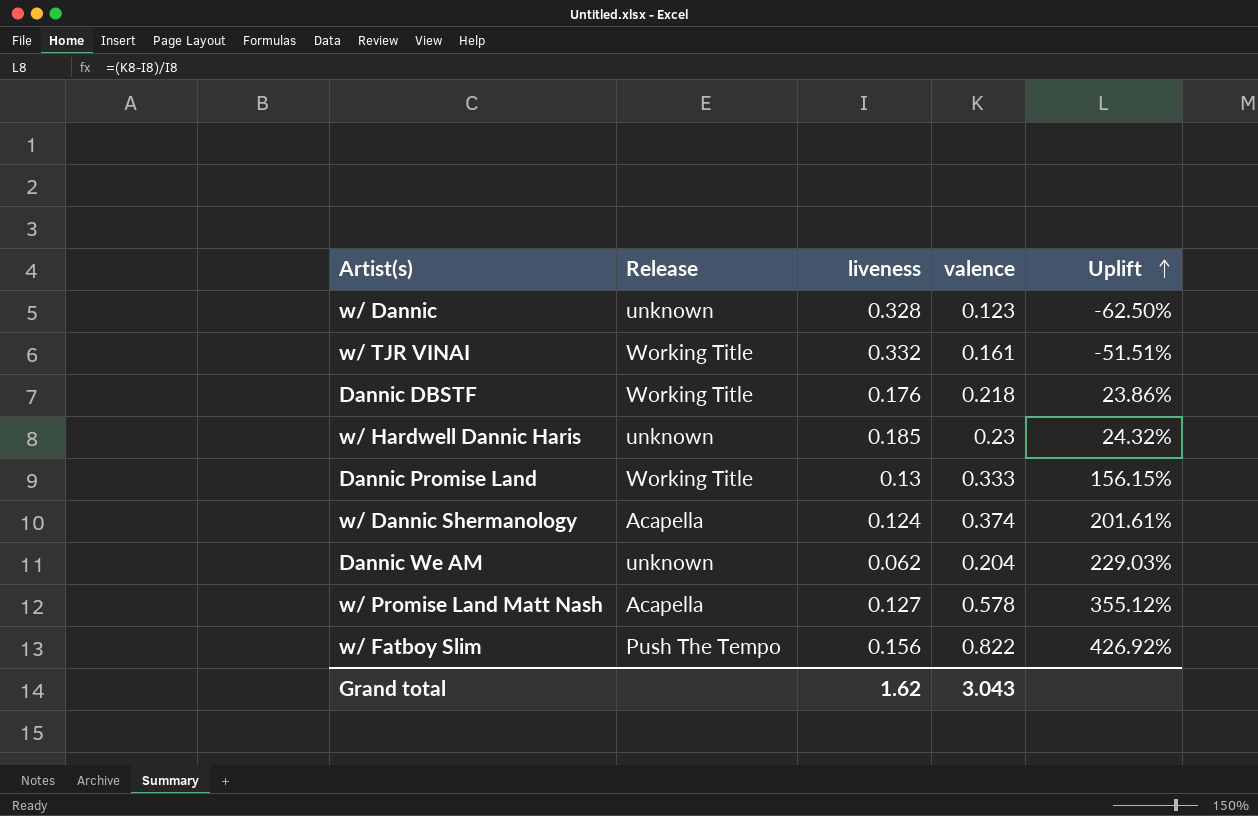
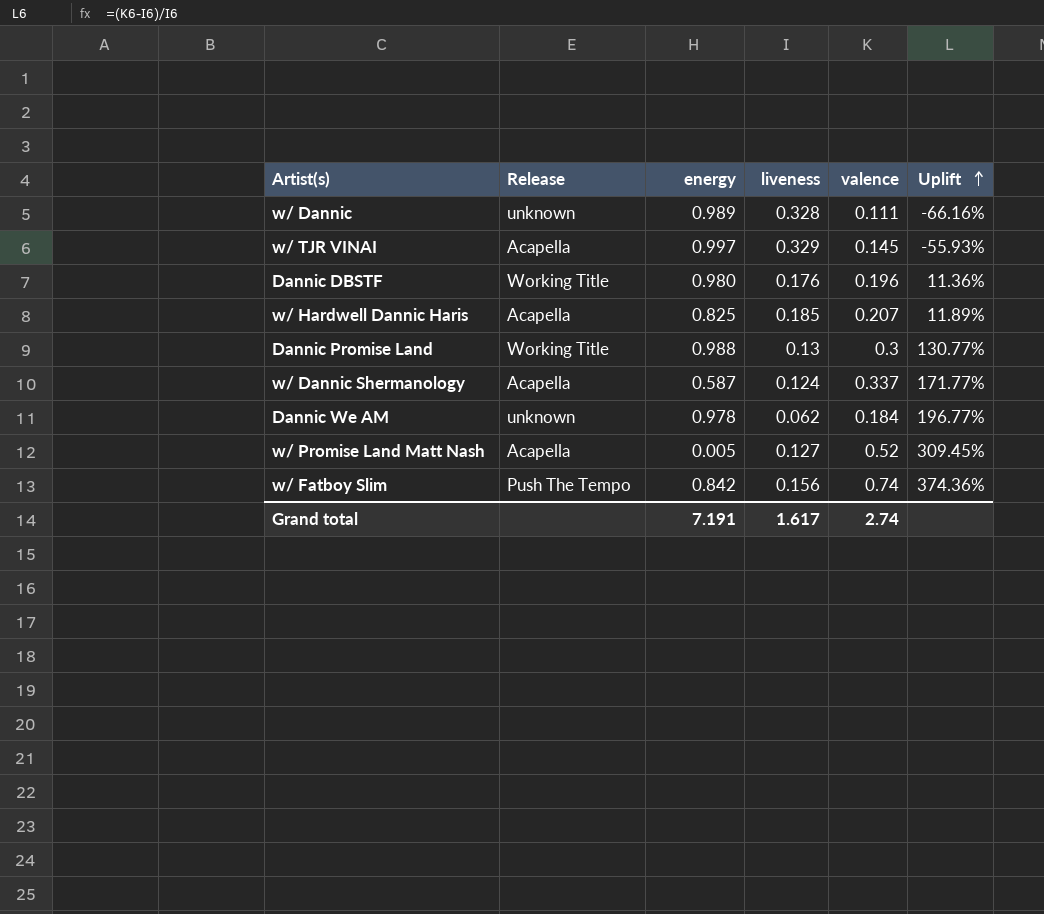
column energy | position: none -> 3
w/ Dannic | valence: 0.123 -> 0.111
w/ Dannic | Uplift: -62.50% -> -66.16%
w/ TJR VINAI | Release: Working Title -> Acapella
w/ TJR VINAI | liveness: 0.332 -> 0.329
w/ TJR VINAI | valence: 0.161 -> 0.145
w/ TJR VINAI | Uplift: -51.51% -> -55.93%
Dannic DBSTF | valence: 0.218 -> 0.196
Dannic DBSTF | Uplift: 23.86% -> 11.36%
w/ Hardwell Dannic Haris | Release: unknown -> Acapella
w/ Hardwell Dannic Haris | valence: 0.23 -> 0.207
w/ Hardwell Dannic Haris | Uplift: 24.32% -> 11.89%
Dannic Promise Land | valence: 0.333 -> 0.3
Dannic Promise Land | Uplift: 156.15% -> 130.77%
w/ Dannic Shermanology | valence: 0.374 -> 0.337
w/ Dannic Shermanology | Uplift: 201.61% -> 171.77%
Dannic We AM | valence: 0.204 -> 0.184
Dannic We AM | Uplift: 229.03% -> 196.77%
w/ Promise Land Matt Nash | valence: 0.578 -> 0.52
w/ Promise Land Matt Nash | Uplift: 355.12% -> 309.45%
w/ Fatboy Slim | valence: 0.822 -> 0.74
w/ Fatboy Slim | Uplift: 426.92% -> 374.36%
Grand total | liveness: 1.62 -> 1.617
Grand total | valence: 3.043 -> 2.74

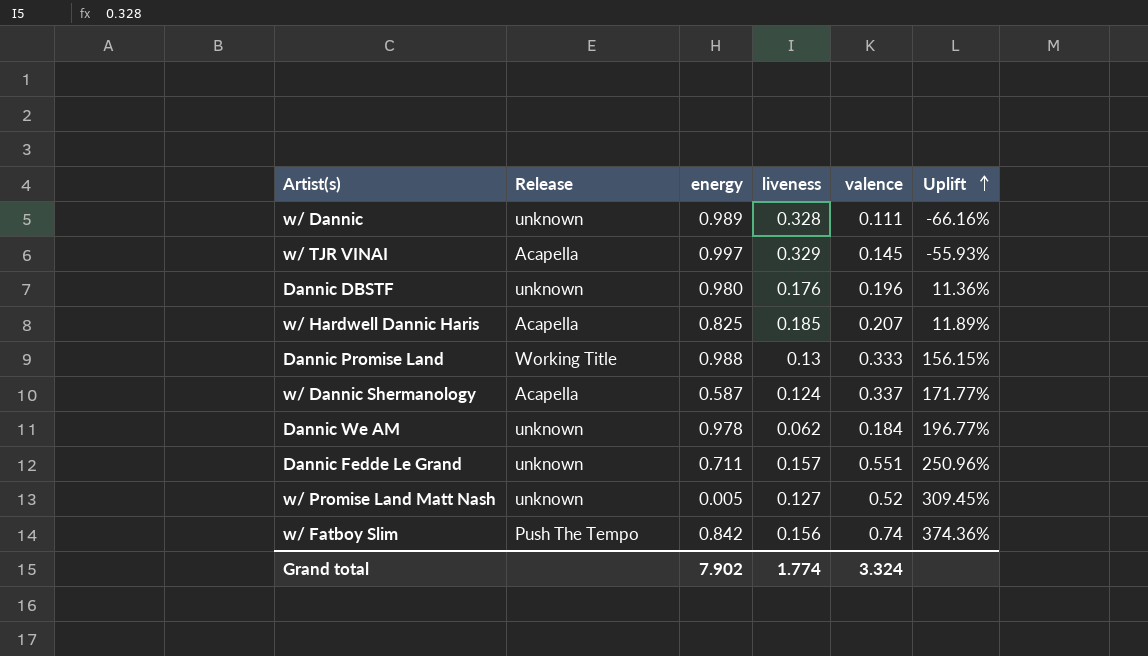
Dannic DBSTF | Release: Working Title -> unknown
Dannic Promise Land | valence: 0.3 -> 0.333
Dannic Promise Land | Uplift: 130.77% -> 156.15%
row Dannic Fedde Le Grand: none -> unknown | 0.711 | 0.157 | 0.551 | 250.96%
w/ Promise Land Matt Nash | Release: Acapella -> unknown
Grand total | energy: 7.191 -> 7.902
Grand total | liveness: 1.617 -> 1.774
Grand total | valence: 2.74 -> 3.324

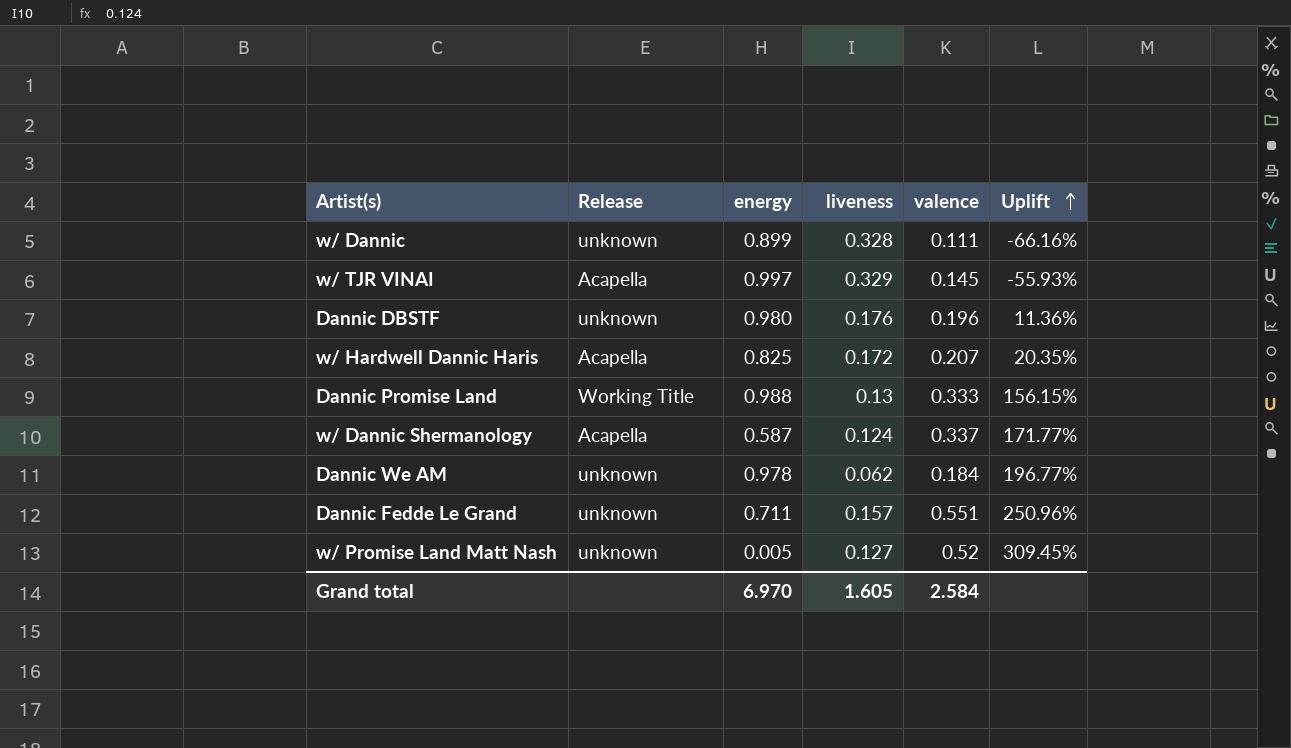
row w/ Fatboy Slim: Push The Tempo | 0.842 | 0.156 | 0.74 | 374.36% -> none
w/ Dannic | energy: 0.989 -> 0.899
w/ Hardwell Dannic Haris | liveness: 0.185 -> 0.172
w/ Hardwell Dannic Haris | Uplift: 11.89% -> 20.35%
Grand total | energy: 7.902 -> 6.970
Grand total | liveness: 1.774 -> 1.605
Grand total | valence: 3.324 -> 2.584

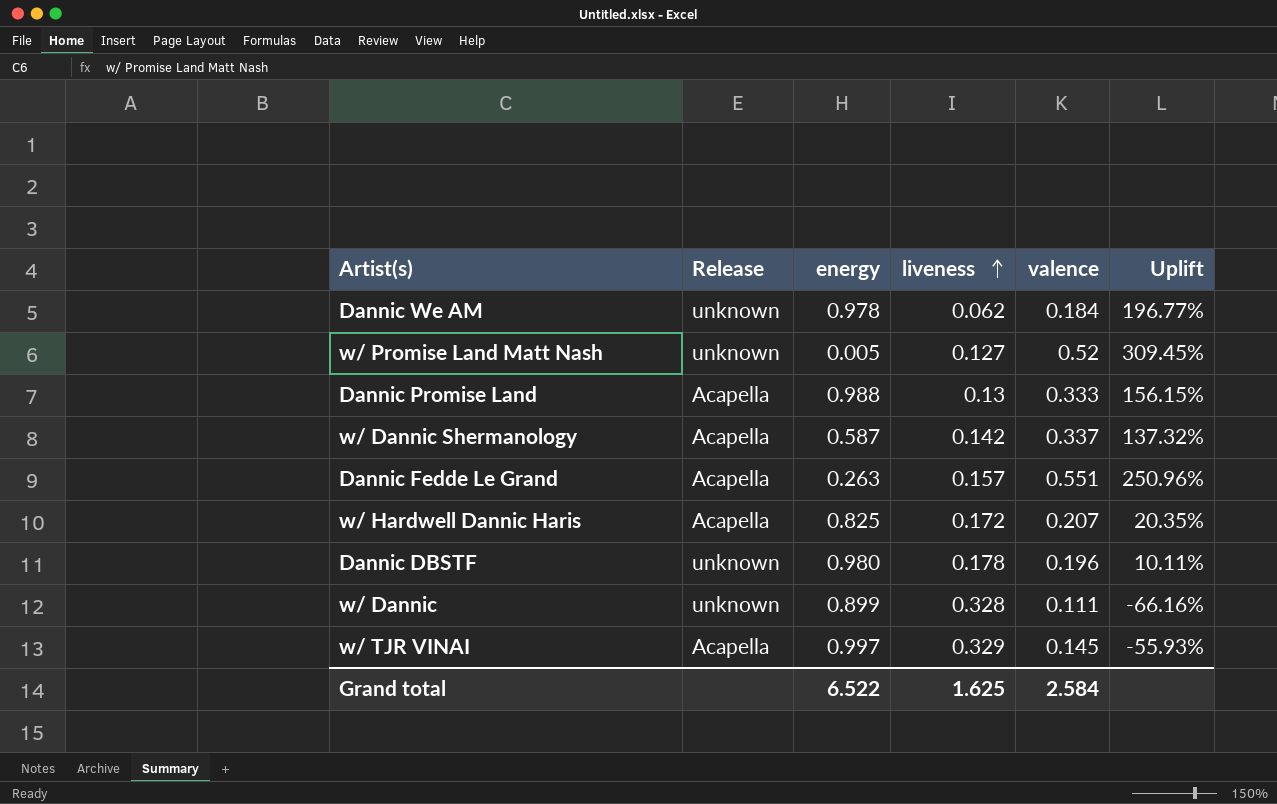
row order: Uplift ascending -> liveness ascending
Dannic Promise Land | Release: Working Title -> Acapella
w/ Dannic Shermanology | liveness: 0.124 -> 0.142
w/ Dannic Shermanology | Uplift: 171.77% -> 137.32%
Dannic Fedde Le Grand | Release: unknown -> Acapella
Dannic Fedde Le Grand | energy: 0.711 -> 0.263
Dannic DBSTF | liveness: 0.176 -> 0.178
Dannic DBSTF | Uplift: 11.36% -> 10.11%
Grand total | energy: 6.970 -> 6.522
Grand total | liveness: 1.605 -> 1.625

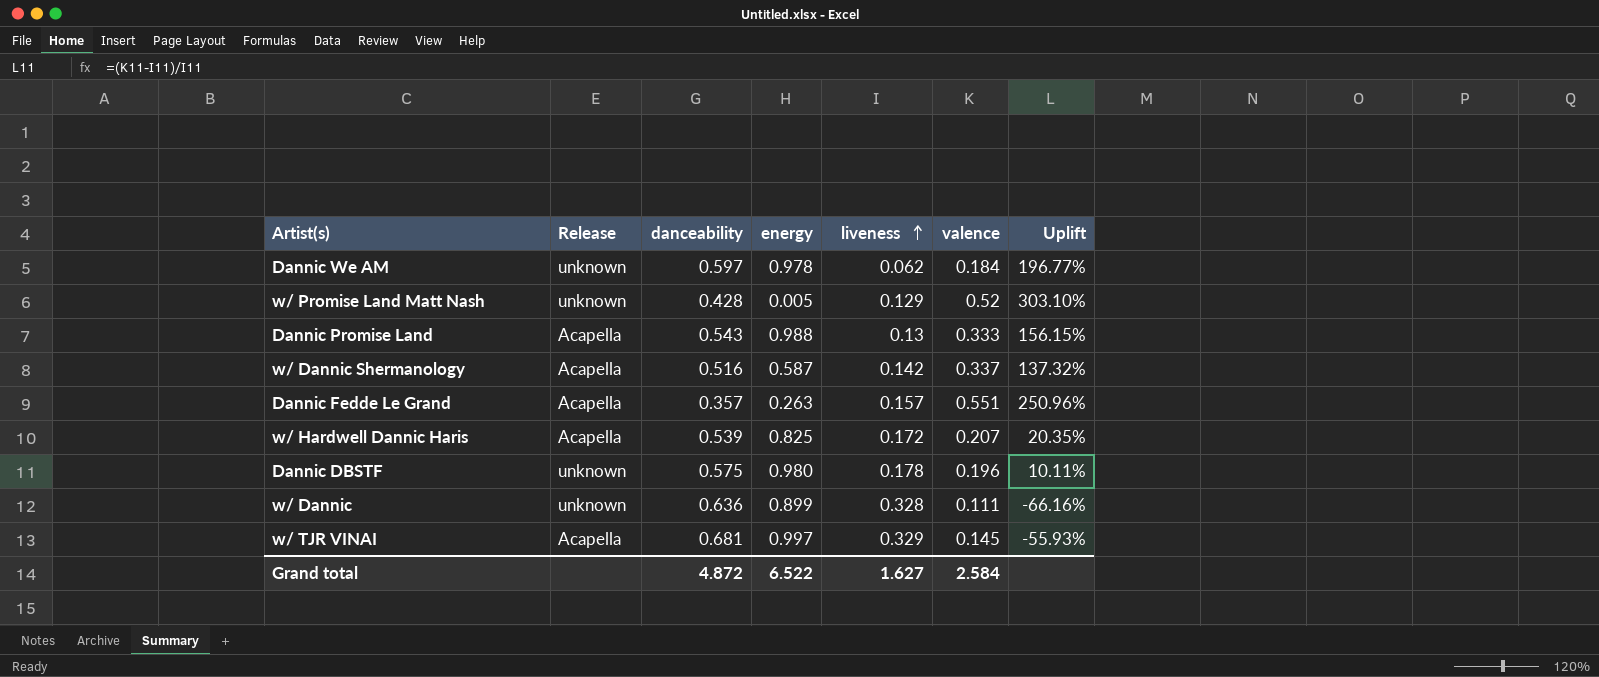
column danceability | position: none -> 3
w/ Promise Land Matt Nash | liveness: 0.127 -> 0.129
w/ Promise Land Matt Nash | Uplift: 309.45% -> 303.10%
Grand total | liveness: 1.625 -> 1.627

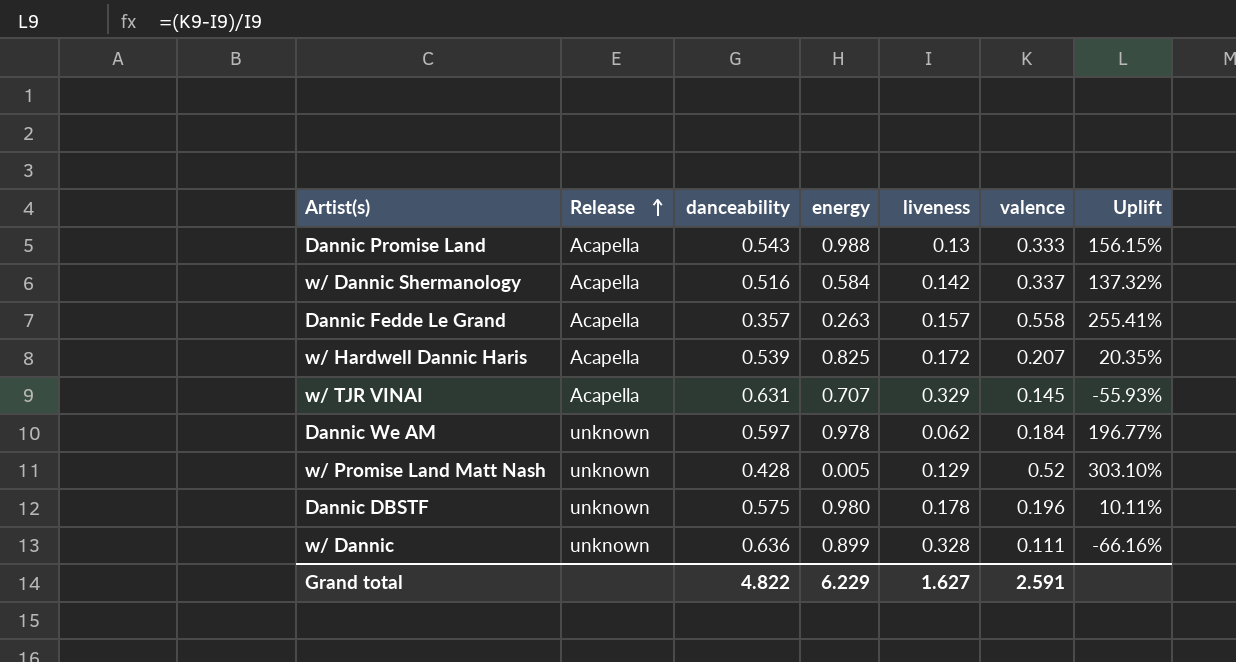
row order: liveness ascending -> Release ascending
w/ Dannic Shermanology | energy: 0.587 -> 0.584
Dannic Fedde Le Grand | valence: 0.551 -> 0.558
Dannic Fedde Le Grand | Uplift: 250.96% -> 255.41%
w/ TJR VINAI | danceability: 0.681 -> 0.631
w/ TJR VINAI | energy: 0.997 -> 0.707
Grand total | danceability: 4.872 -> 4.822
Grand total | energy: 6.522 -> 6.229
Grand total | valence: 2.584 -> 2.591

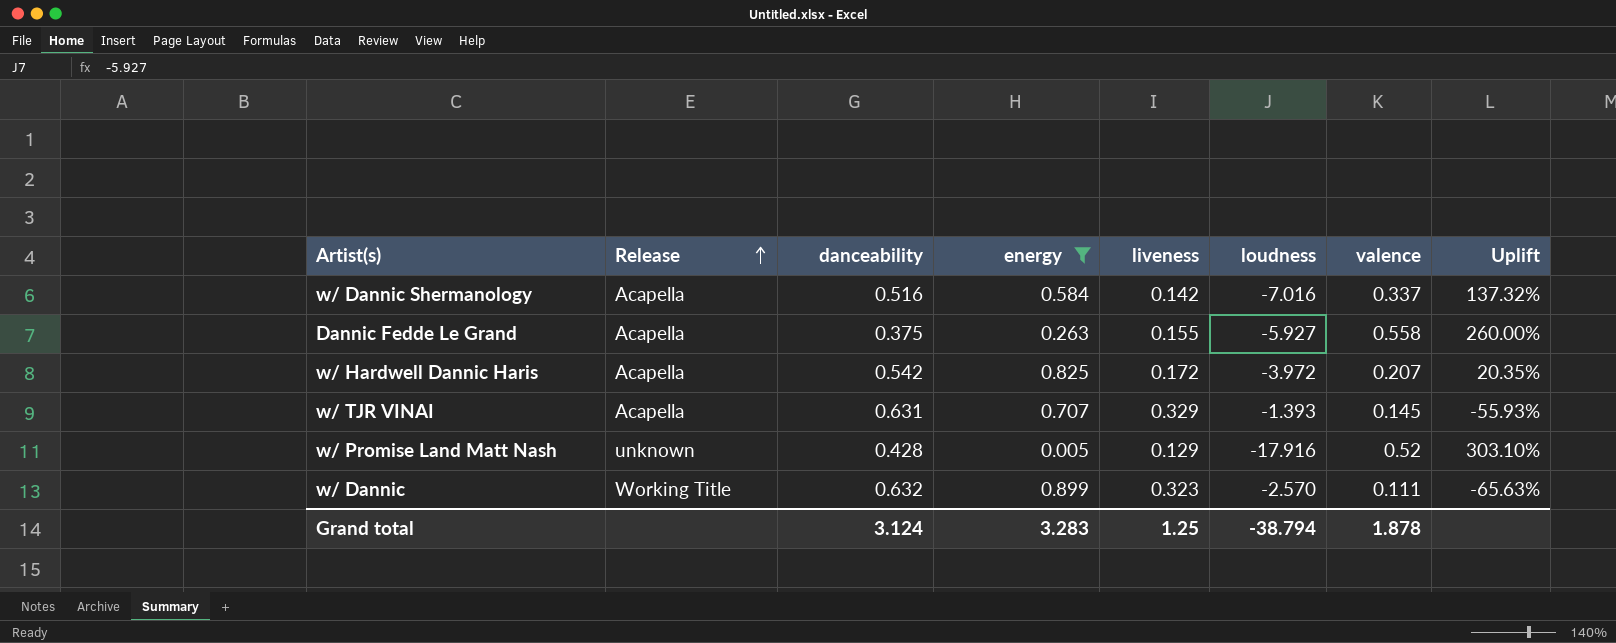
filter: none -> energy <= 0.899
column loudness | position: none -> 6
Dannic Fedde Le Grand | danceability: 0.357 -> 0.375
Dannic Fedde Le Grand | liveness: 0.157 -> 0.155
Dannic Fedde Le Grand | Uplift: 255.41% -> 260.00%
w/ Hardwell Dannic Haris | danceability: 0.539 -> 0.542
w/ Dannic | Release: unknown -> Working Title
w/ Dannic | danceability: 0.636 -> 0.632
w/ Dannic | liveness: 0.328 -> 0.323
w/ Dannic | Uplift: -66.16% -> -65.63%
Grand total | danceability: 4.822 -> 3.124
Grand total | energy: 6.229 -> 3.283
Grand total | liveness: 1.627 -> 1.25
Grand total | valence: 2.591 -> 1.878

